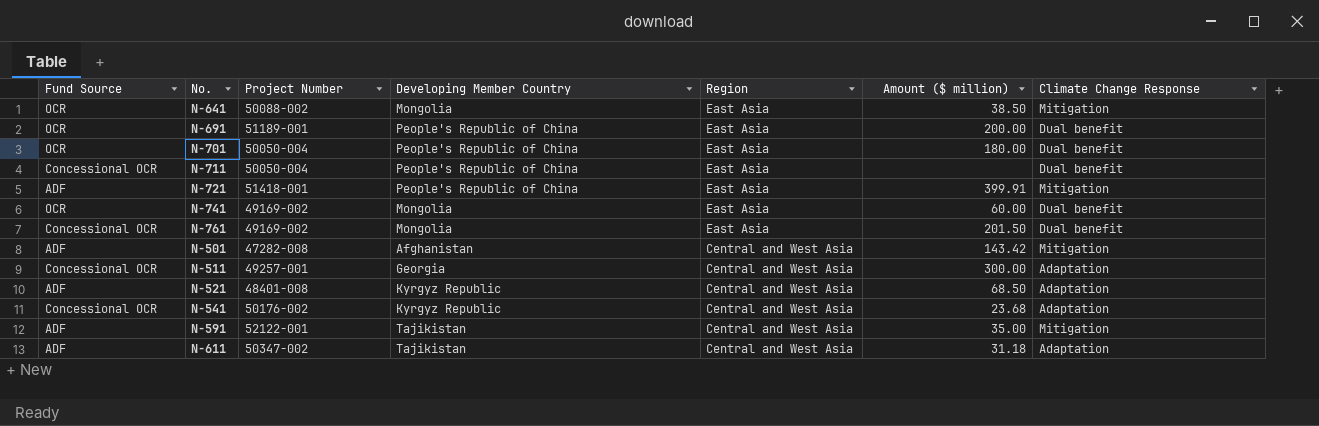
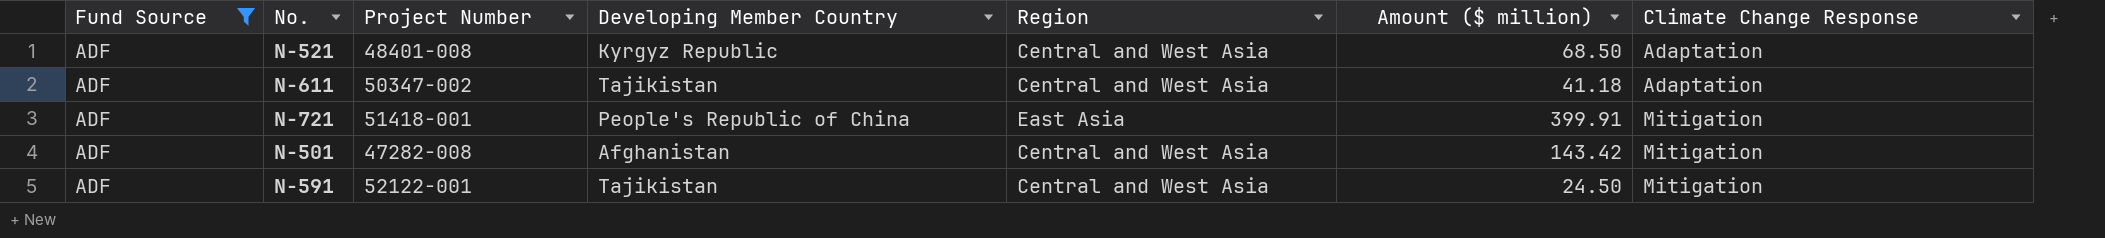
filter: none -> Fund Source = ADF
row order: Region descending -> Climate Change Response ascending
N-611 | Amount ($ million): 31.18 -> 41.18
N-591 | Amount ($ million): 35.00 -> 24.50

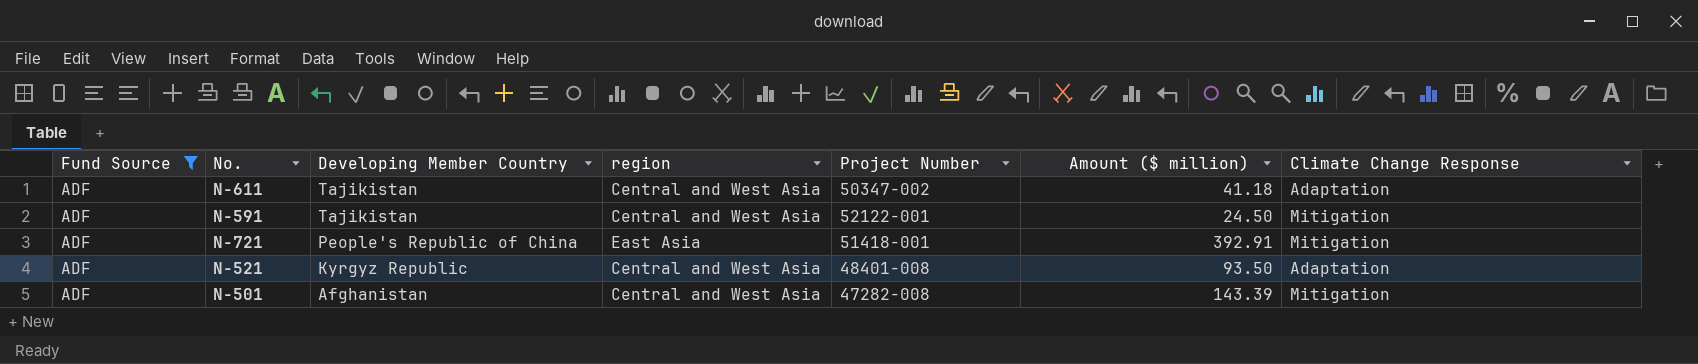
row order: Climate Change Response ascending -> Developing Member Country descending
column name: Region -> region
column Project Number | position: 3 -> 5
N-721 | Amount ($ million): 399.91 -> 392.91
N-521 | Amount ($ million): 68.50 -> 93.50
N-501 | Amount ($ million): 143.42 -> 143.39

